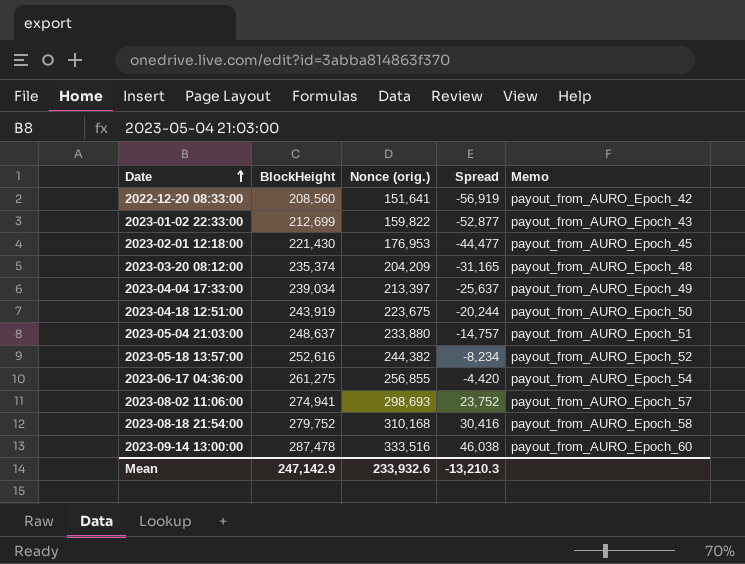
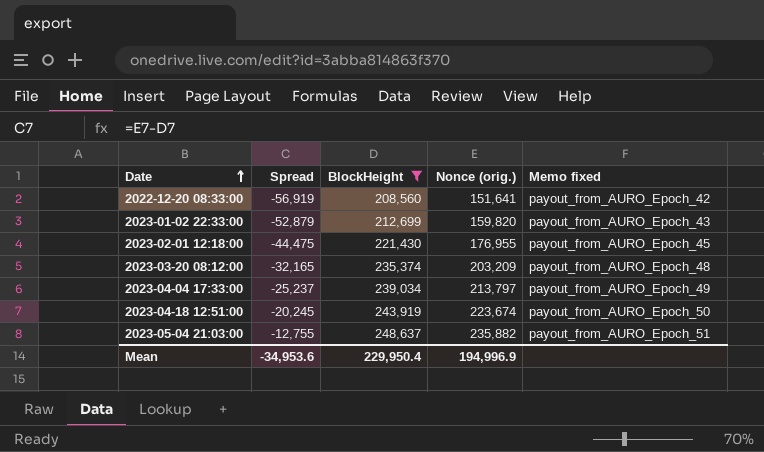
filter: none -> BlockHeight <= 248,637
column Spread | position: 4 -> 2
column name: Memo -> Memo fixed
2023-01-02 22:33:00 | Spread: -52,877 -> -52,879
2023-01-02 22:33:00 | Nonce (orig.): 159,822 -> 159,820
2023-02-01 12:18:00 | Spread: -44,477 -> -44,475
2023-02-01 12:18:00 | Nonce (orig.): 176,953 -> 176,955
2023-03-20 08:12:00 | Spread: -31,165 -> -32,165
2023-03-20 08:12:00 | Nonce (orig.): 204,209 -> 203,209
2023-04-04 17:33:00 | Spread: -25,637 -> -25,237
2023-04-04 17:33:00 | Nonce (orig.): 213,397 -> 213,797
2023-04-18 12:51:00 | Spread: -20,244 -> -20,245
2023-04-18 12:51:00 | Nonce (orig.): 223,675 -> 223,674
2023-05-04 21:03:00 | Spread: -14,757 -> -12,755
2023-05-04 21:03:00 | Nonce (orig.): 233,880 -> 235,882
Mean | Spread: -13,210.3 -> -34,953.6
Mean | BlockHeight: 247,142.9 -> 229,950.4
Mean | Nonce (orig.): 233,932.6 -> 194,996.9

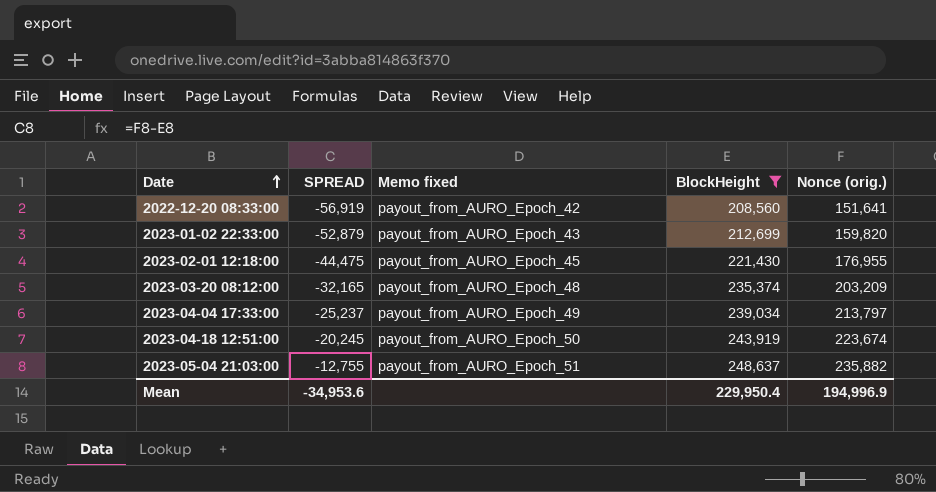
column name: Spread -> SPREAD
column Memo fixed | position: 5 -> 3

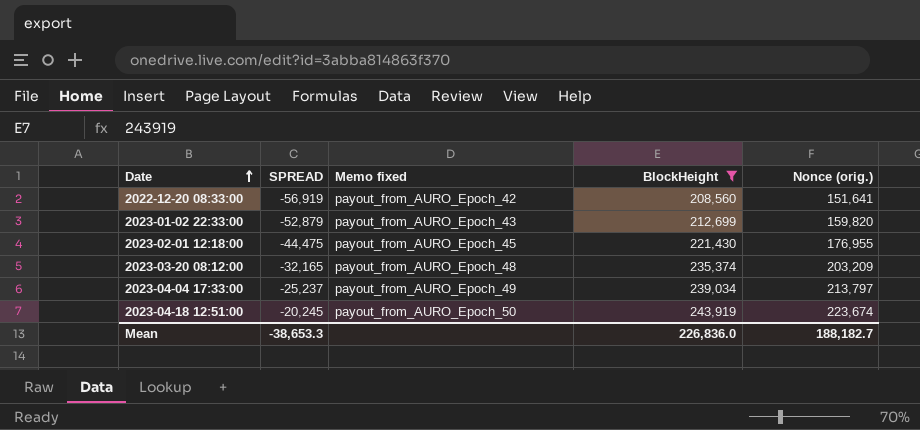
row 2023-05-04 21:03:00: -12,755 | payout_from_AURO_Epoch_51 | 248,637 | 235,882 -> none
Mean | SPREAD: -34,953.6 -> -38,653.3
Mean | BlockHeight: 229,950.4 -> 226,836.0
Mean | Nonce (orig.): 194,996.9 -> 188,182.7

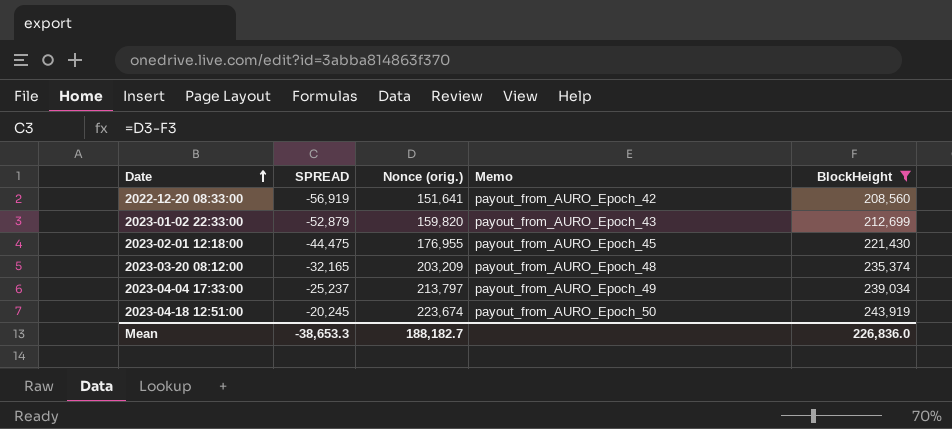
column Nonce (orig.) | position: 5 -> 3
column name: Memo fixed -> Memo

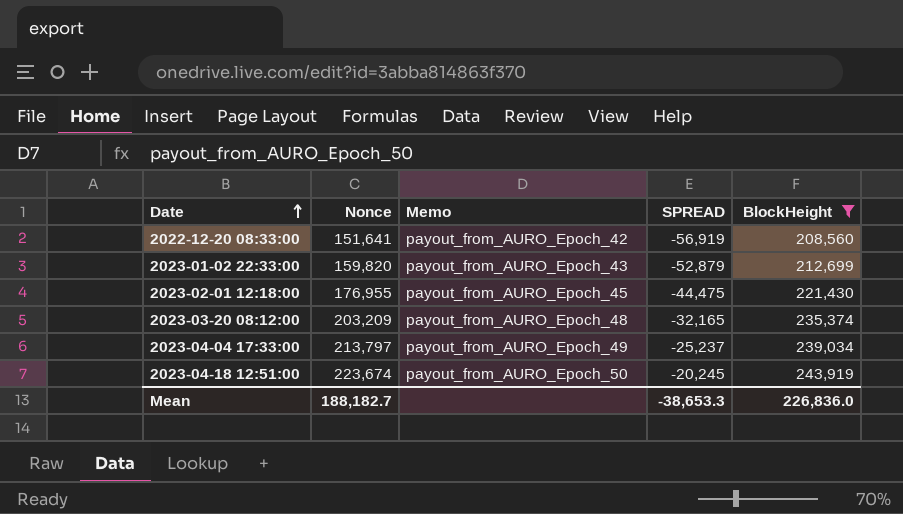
column name: Nonce (orig.) -> Nonce
column SPREAD | position: 2 -> 4

